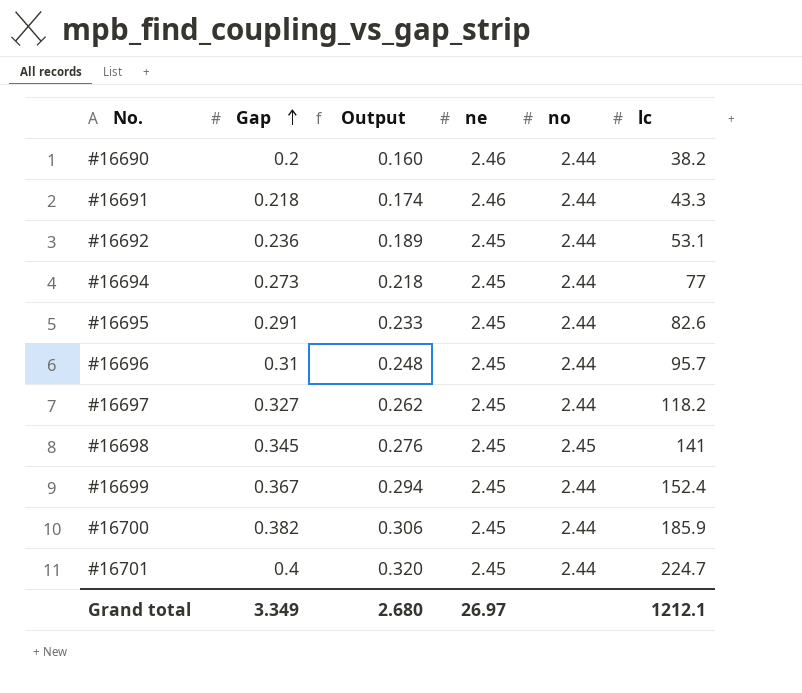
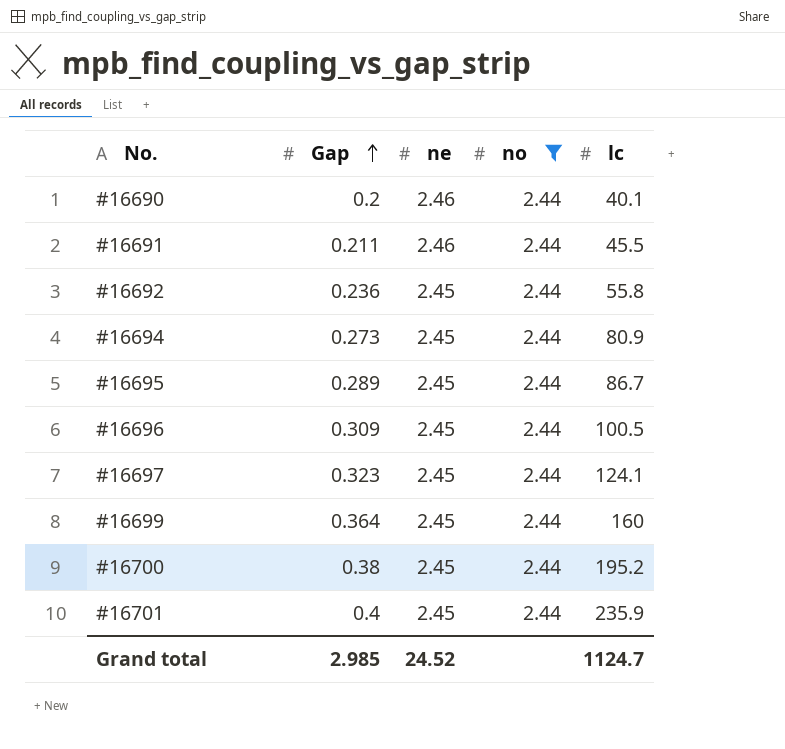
filter: none -> no = 2.44
column Output | formula: [Gap] * 0.8 -> none
#16690 | lc: 38.2 -> 40.1
#16691 | Gap: 0.218 -> 0.211
#16691 | lc: 43.3 -> 45.5
#16692 | lc: 53.1 -> 55.8
#16694 | lc: 77 -> 80.9
#16695 | Gap: 0.291 -> 0.289
#16695 | lc: 82.6 -> 86.7
#16696 | Gap: 0.31 -> 0.309
#16696 | lc: 95.7 -> 100.5
#16697 | Gap: 0.327 -> 0.323
#16697 | lc: 118.2 -> 124.1
#16699 | Gap: 0.367 -> 0.364
#16699 | lc: 152.4 -> 160
#16700 | Gap: 0.382 -> 0.38
#16700 | lc: 185.9 -> 195.2
#16701 | lc: 224.7 -> 235.9
Grand total | Gap: 3.349 -> 2.985
Grand total | ne: 26.97 -> 24.52
Grand total | lc: 1212.1 -> 1124.7

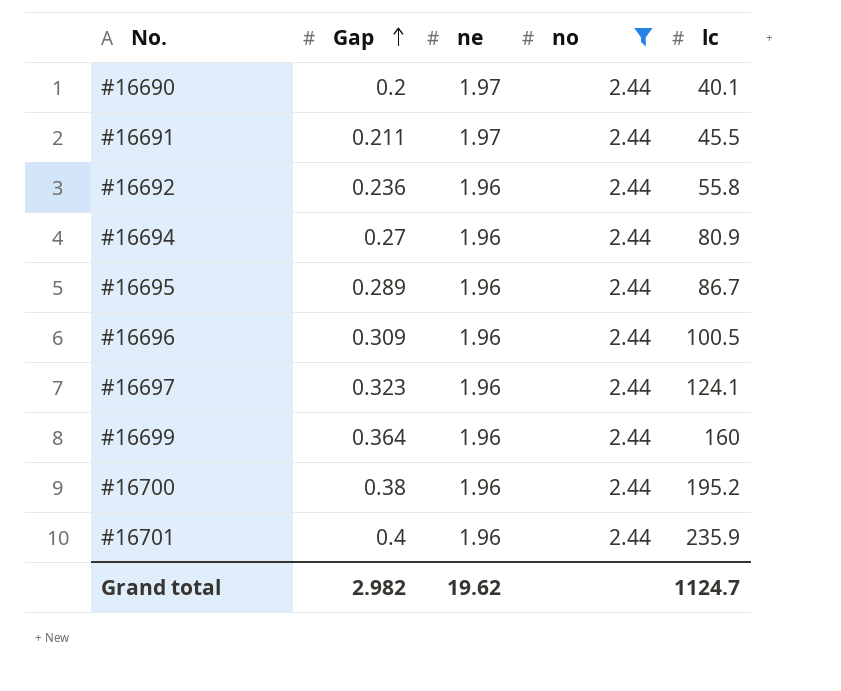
#16690 | ne: 2.46 -> 1.97
#16691 | ne: 2.46 -> 1.97
#16692 | ne: 2.45 -> 1.96
#16694 | Gap: 0.273 -> 0.27
#16694 | ne: 2.45 -> 1.96
#16695 | ne: 2.45 -> 1.96
#16696 | ne: 2.45 -> 1.96
#16697 | ne: 2.45 -> 1.96
#16699 | ne: 2.45 -> 1.96
#16700 | ne: 2.45 -> 1.96
#16701 | ne: 2.45 -> 1.96
Grand total | Gap: 2.985 -> 2.982
Grand total | ne: 24.52 -> 19.62

